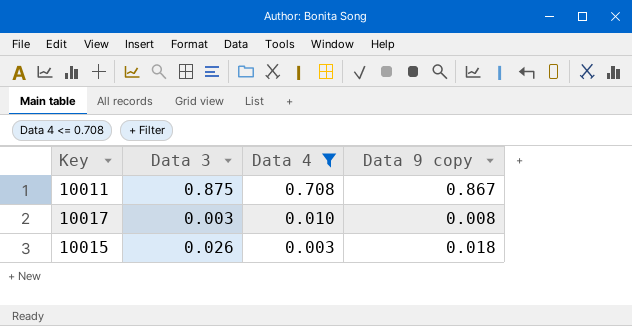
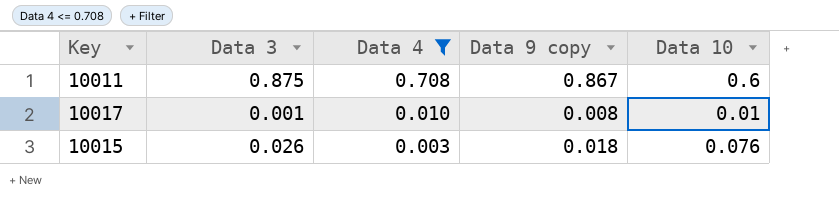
column Data 10 | position: none -> 5
10017 | Data 3: 0.003 -> 0.001

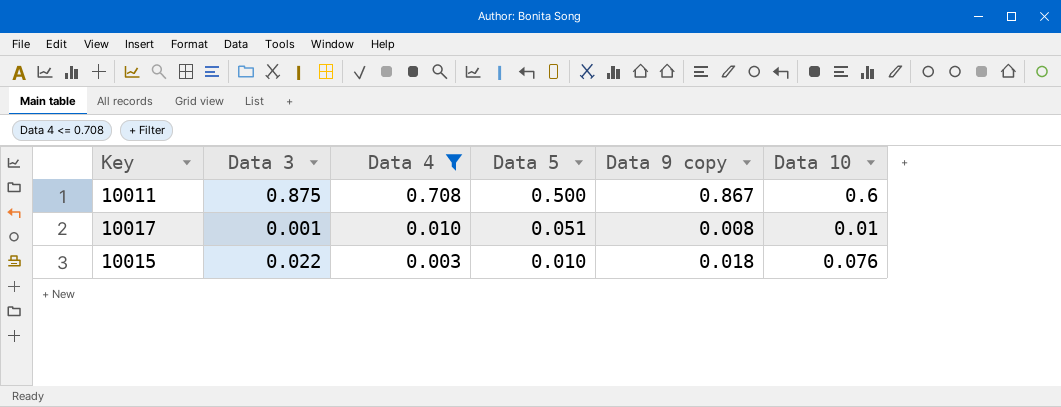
column Data 5 | position: none -> 4
10015 | Data 3: 0.026 -> 0.022

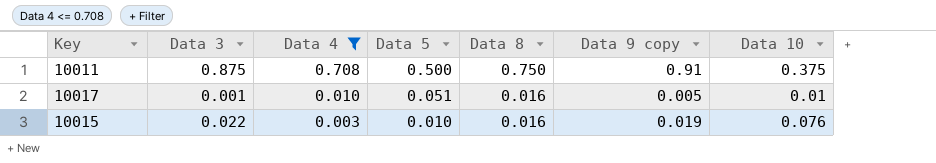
column Data 8 | position: none -> 5
10011 | Data 9 copy: 0.867 -> 0.91
10011 | Data 10: 0.6 -> 0.375
10017 | Data 9 copy: 0.008 -> 0.005
10015 | Data 9 copy: 0.018 -> 0.019

